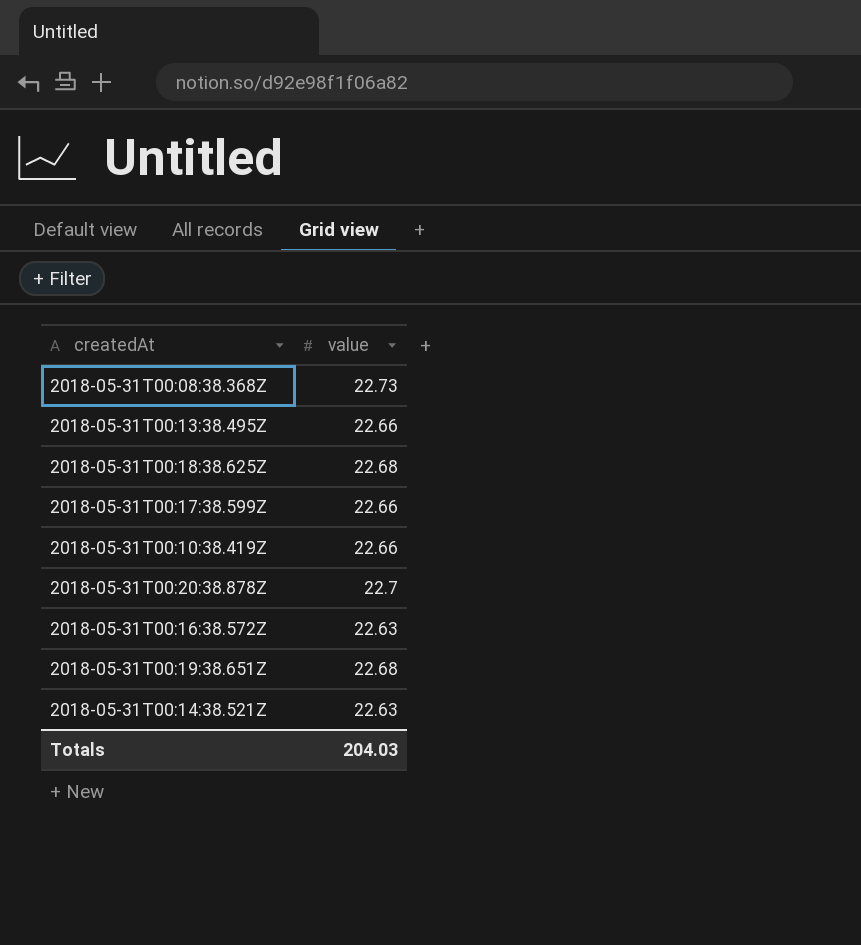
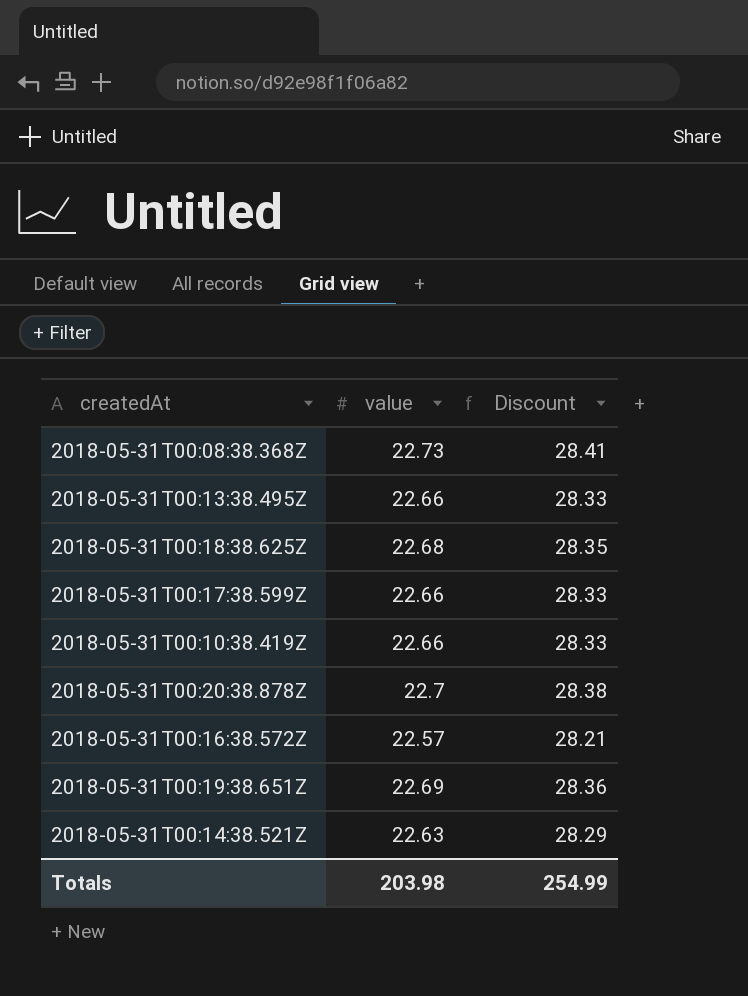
column Discount | formula: none -> [value] * 1.25
2018-05-31T00:16:38.572Z | value: 22.63 -> 22.57
2018-05-31T00:19:38.651Z | value: 22.68 -> 22.69
Totals | value: 204.03 -> 203.98

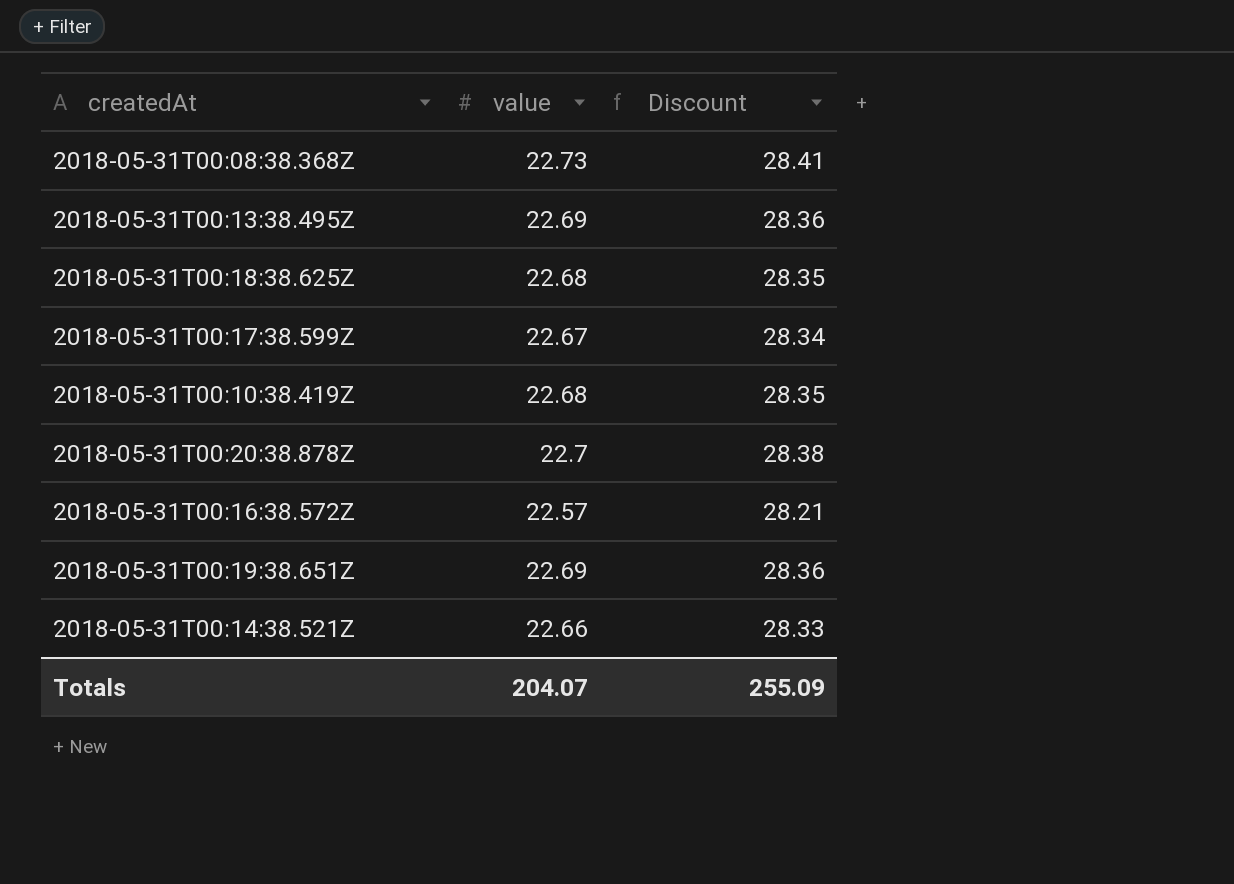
2018-05-31T00:13:38.495Z | value: 22.66 -> 22.69
2018-05-31T00:13:38.495Z | Discount: 28.33 -> 28.36
2018-05-31T00:17:38.599Z | value: 22.66 -> 22.67
2018-05-31T00:17:38.599Z | Discount: 28.33 -> 28.34
2018-05-31T00:10:38.419Z | value: 22.66 -> 22.68
2018-05-31T00:10:38.419Z | Discount: 28.33 -> 28.35
2018-05-31T00:14:38.521Z | value: 22.63 -> 22.66
2018-05-31T00:14:38.521Z | Discount: 28.29 -> 28.33
Totals | value: 203.98 -> 204.07
Totals | Discount: 254.99 -> 255.09

